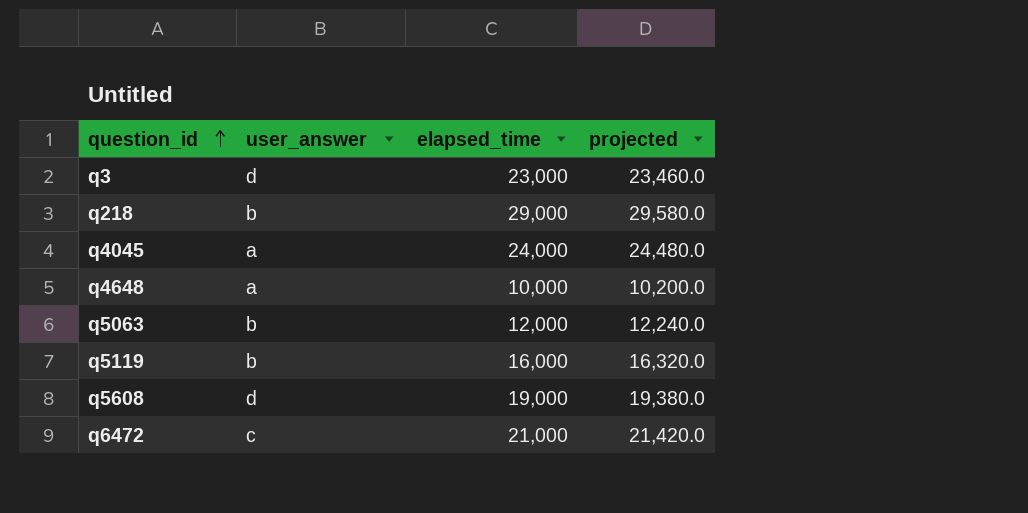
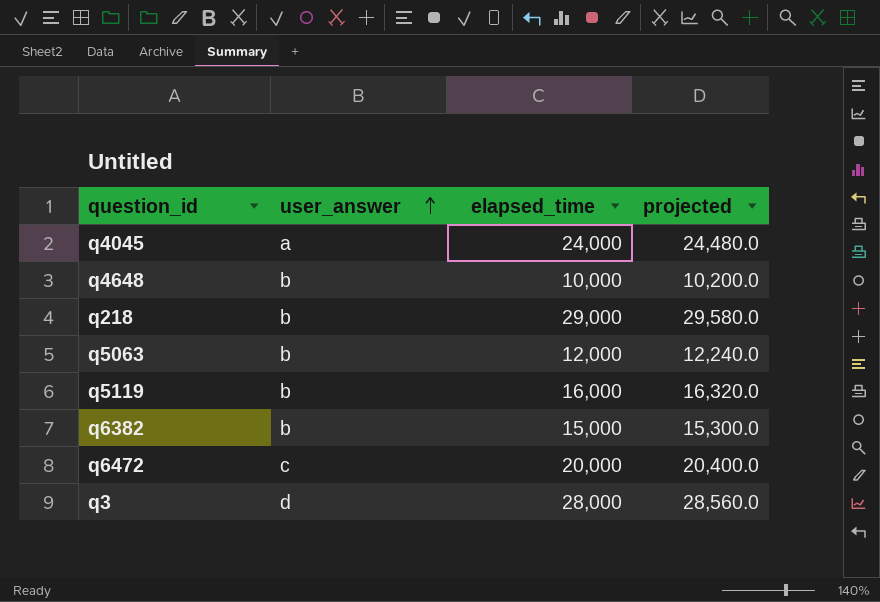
row order: question_id ascending -> user_answer ascending
row q5608: d | 19,000 | 19,380.0 -> none
q4648 | user_answer: a -> b
row q6382: none -> b | 15,000 | 15,300.0
q6472 | elapsed_time: 21,000 -> 20,000
q6472 | projected: 21,420.0 -> 20,400.0
q3 | elapsed_time: 23,000 -> 28,000
q3 | projected: 23,460.0 -> 28,560.0

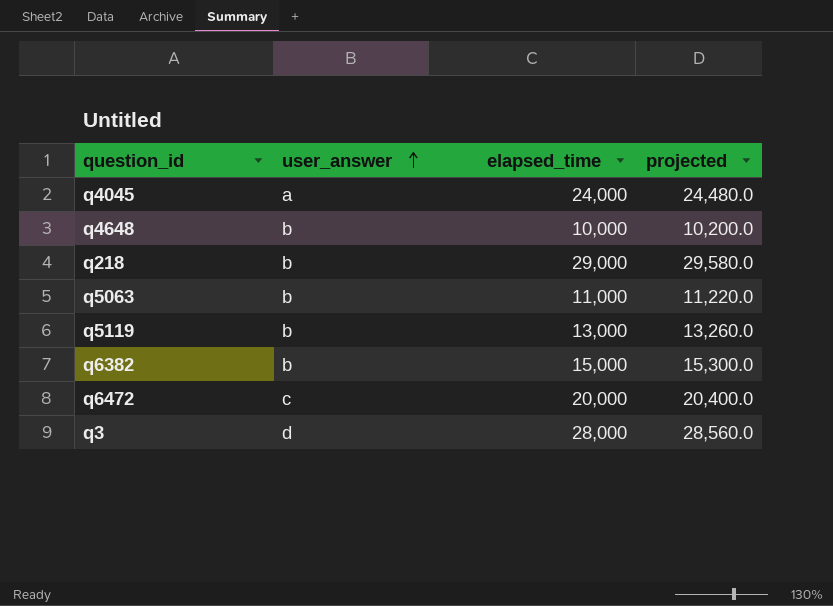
q5063 | elapsed_time: 12,000 -> 11,000
q5063 | projected: 12,240.0 -> 11,220.0
q5119 | elapsed_time: 16,000 -> 13,000
q5119 | projected: 16,320.0 -> 13,260.0

